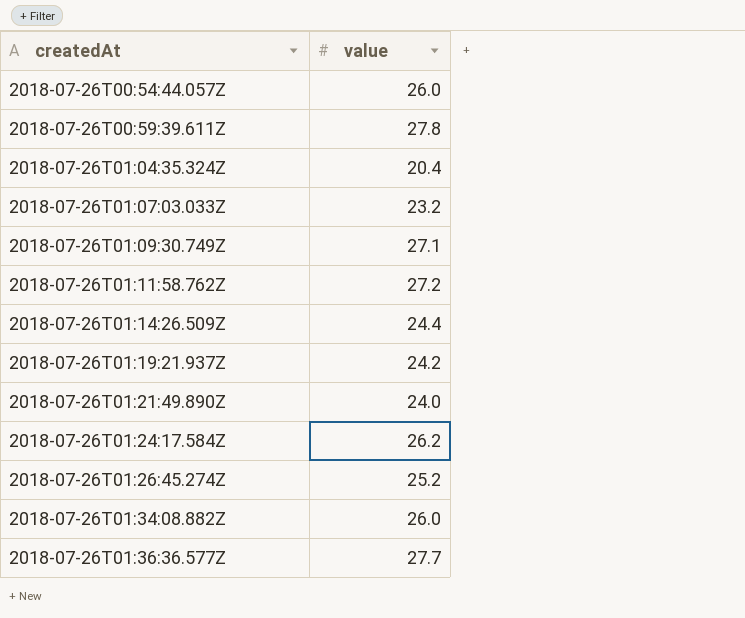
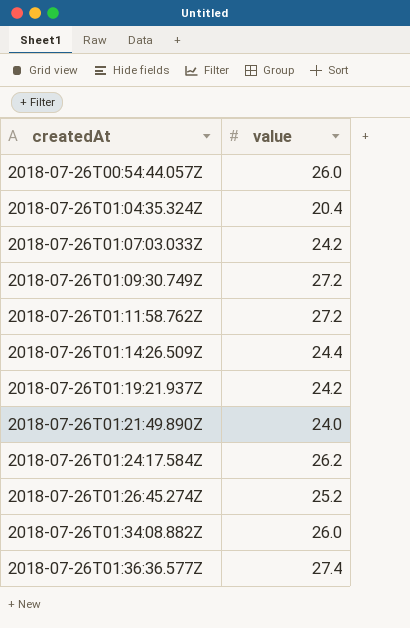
row 2018-07-26T00:59:39.611Z: 27.8 -> none
2018-07-26T01:07:03.033Z | value: 23.2 -> 24.2
2018-07-26T01:09:30.749Z | value: 27.1 -> 27.2
2018-07-26T01:36:36.577Z | value: 27.7 -> 27.4

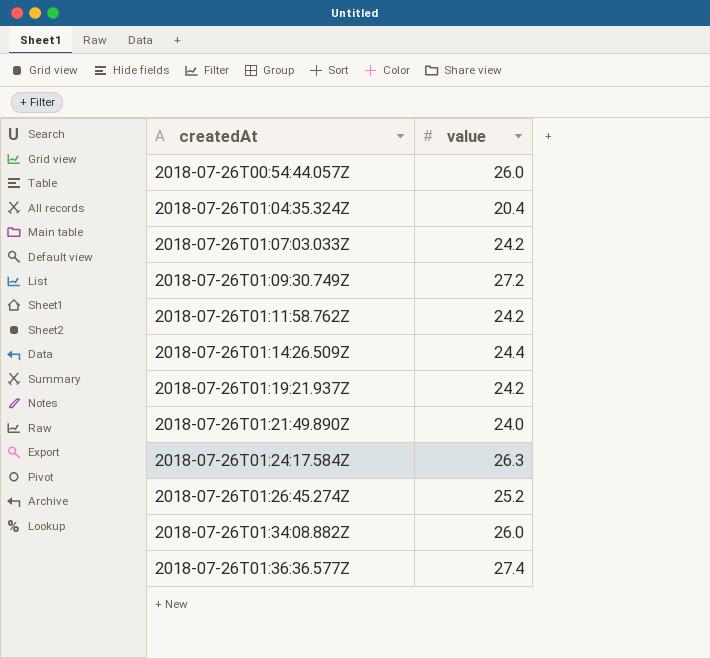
2018-07-26T01:11:58.762Z | value: 27.2 -> 24.2
2018-07-26T01:24:17.584Z | value: 26.2 -> 26.3

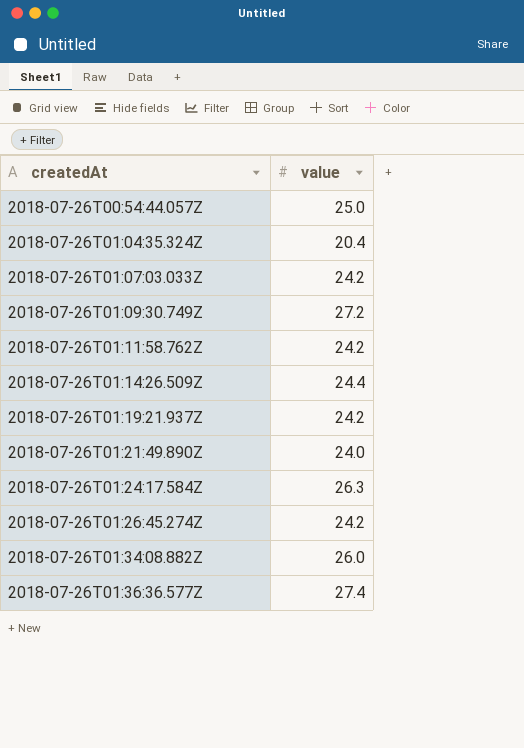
2018-07-26T00:54:44.057Z | value: 26.0 -> 25.0
2018-07-26T01:26:45.274Z | value: 25.2 -> 24.2

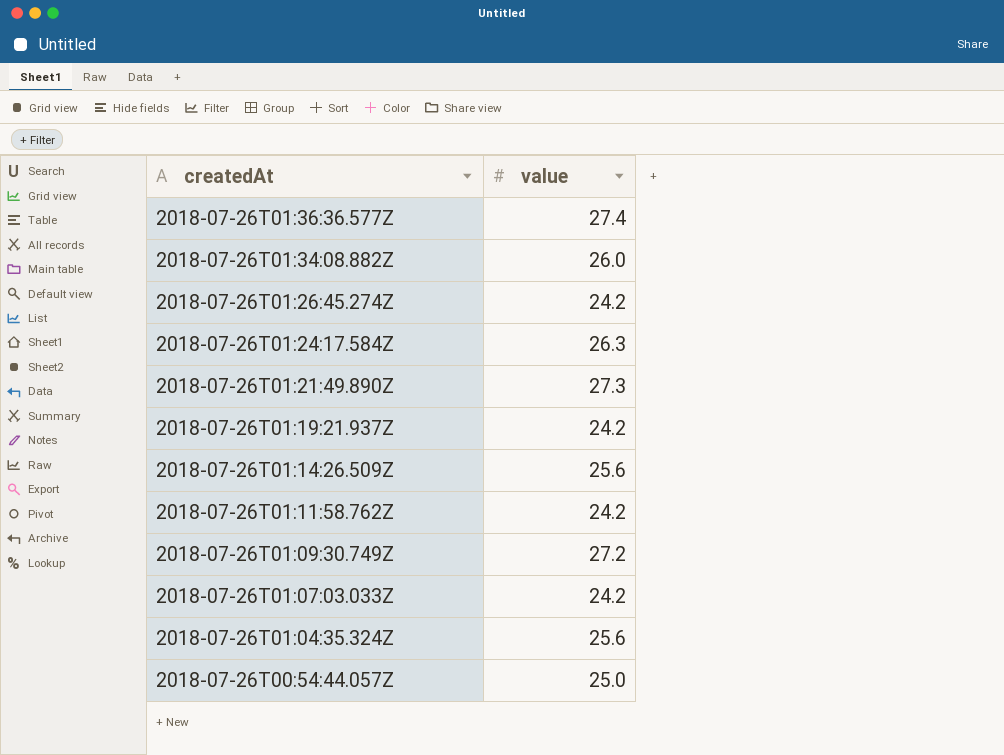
row order: createdAt ascending -> createdAt descending
2018-07-26T01:21:49.890Z | value: 24.0 -> 27.3
2018-07-26T01:14:26.509Z | value: 24.4 -> 25.6
2018-07-26T01:04:35.324Z | value: 20.4 -> 25.6

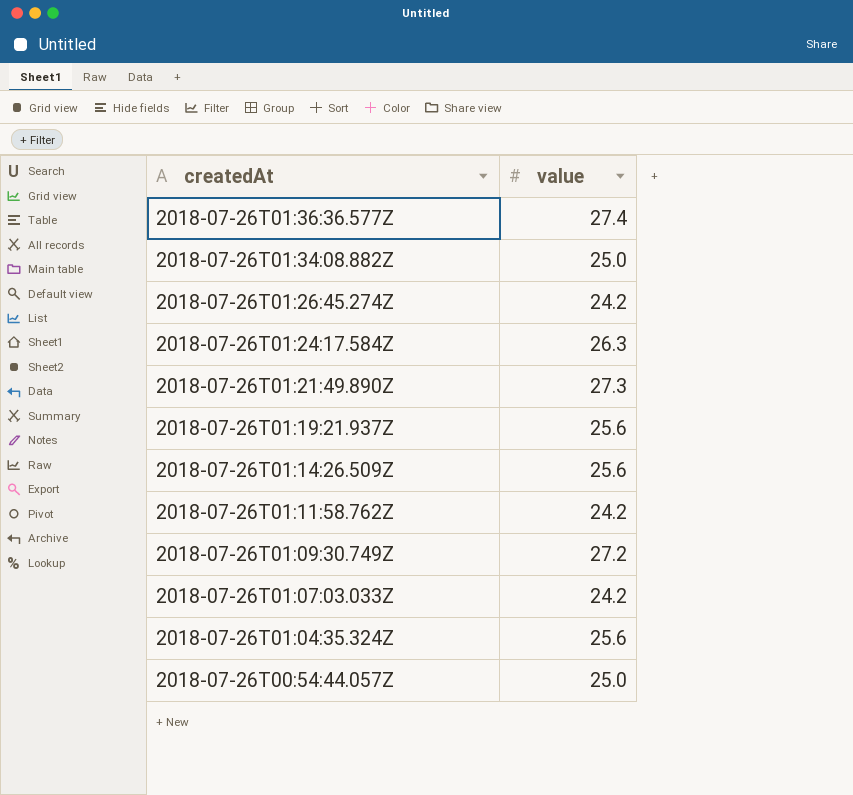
2018-07-26T01:34:08.882Z | value: 26.0 -> 25.0
2018-07-26T01:19:21.937Z | value: 24.2 -> 25.6

